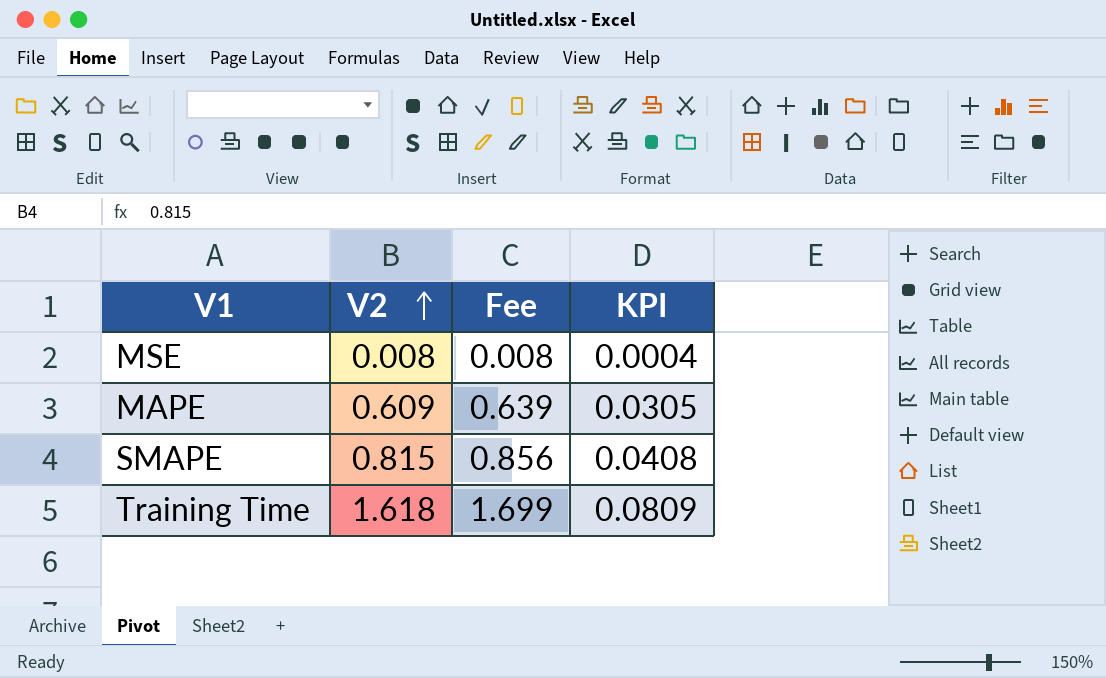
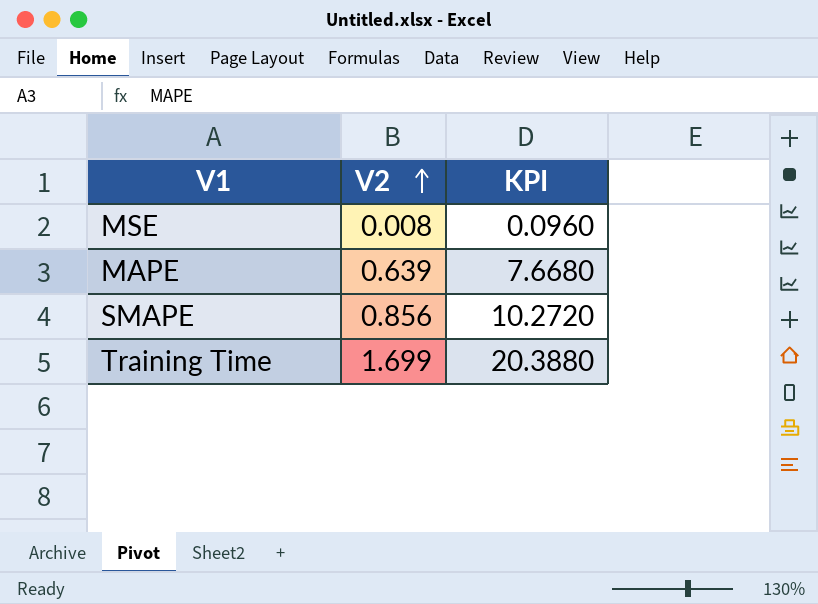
column Fee | formula: [V2] * 1.05 -> none
column KPI | formula: [V2] * 0.05 -> [V2] * 12
MAPE | V2: 0.609 -> 0.639
SMAPE | V2: 0.815 -> 0.856
Training Time | V2: 1.618 -> 1.699

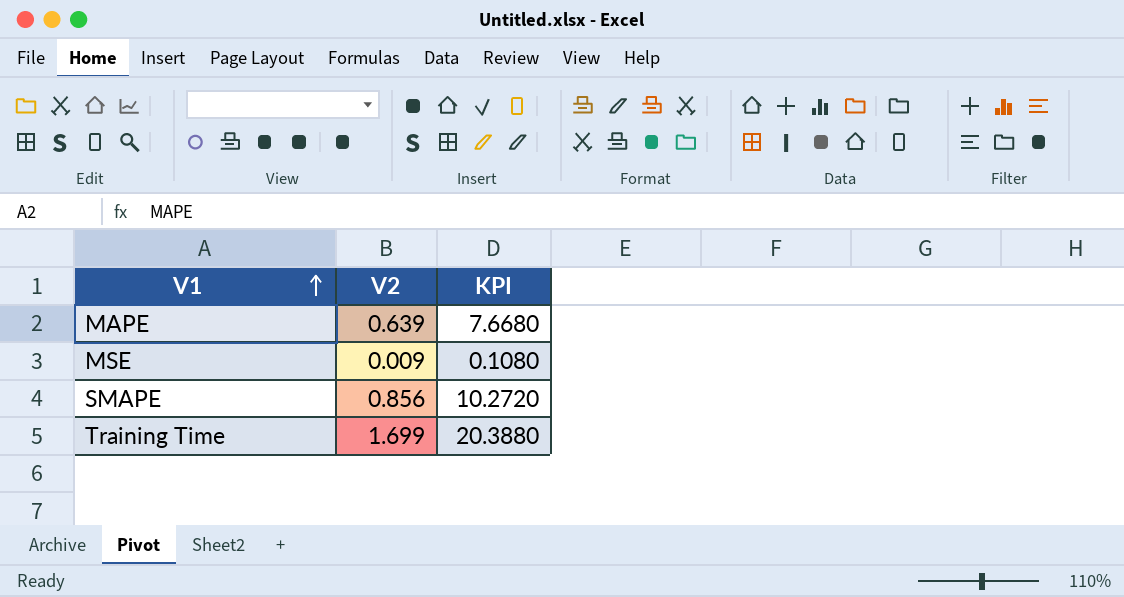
row order: V2 ascending -> V1 ascending
MSE | V2: 0.008 -> 0.009
MSE | KPI: 0.0960 -> 0.1080

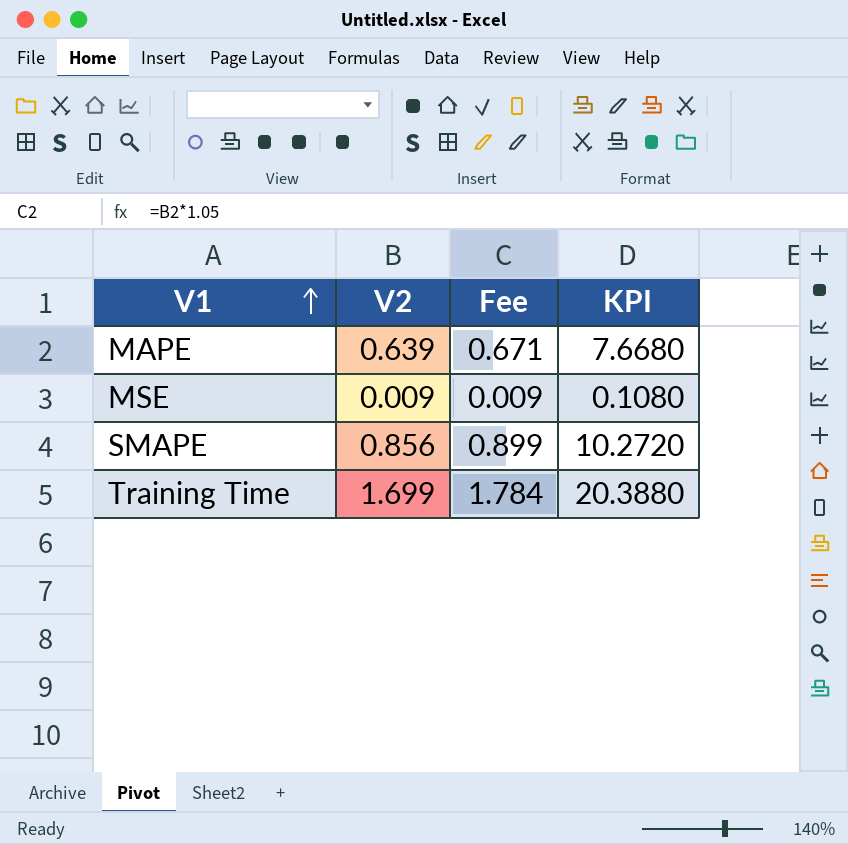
column Fee | formula: none -> [V2] * 1.05

